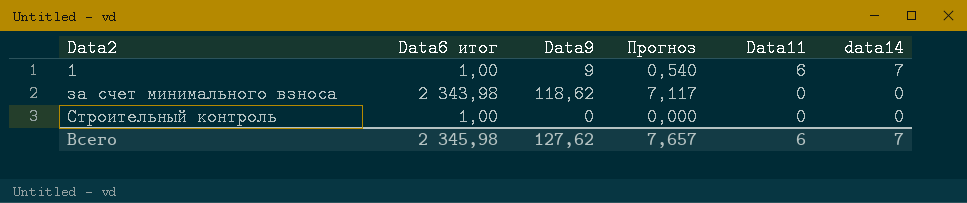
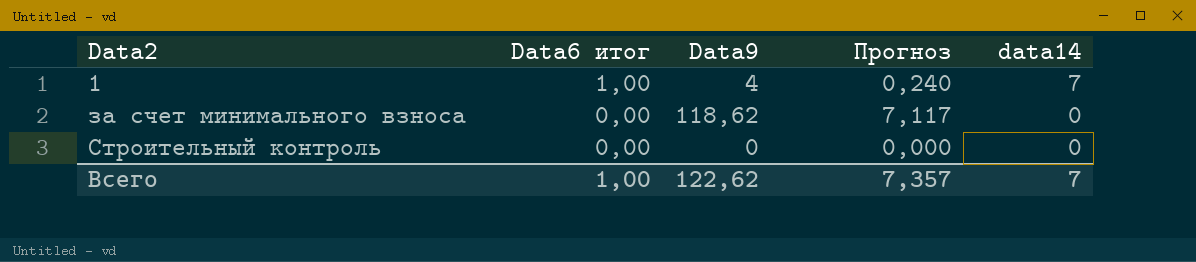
column Data11 | position: 5 -> none
1 | Data9: 9 -> 4
1 | Прогноз: 0,540 -> 0,240
за счет минимального взноса | Data6 итог: 2 343,98 -> 0,00
Строительный контроль | Data6 итог: 1,00 -> 0,00
Всего | Data6 итог: 2 345,98 -> 1,00
Всего | Data9: 127,62 -> 122,62
Всего | Прогноз: 7,657 -> 7,357

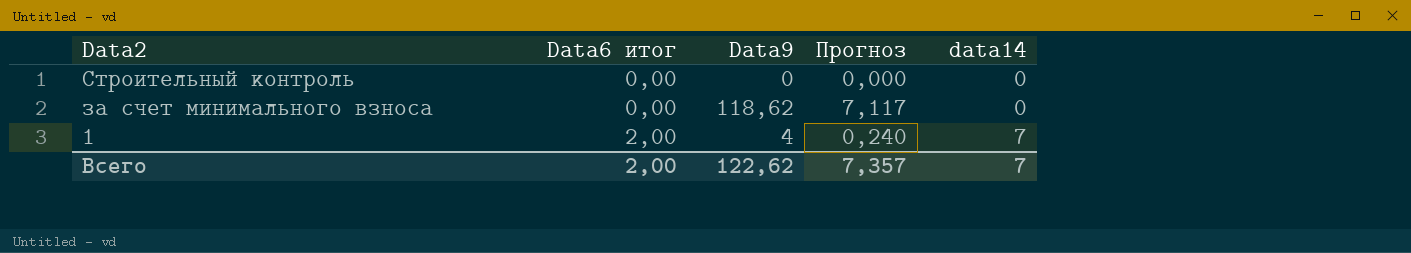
row order: Data2 ascending -> Data2 descending
1 | Data6 итог: 1,00 -> 2,00
Всего | Data6 итог: 1,00 -> 2,00

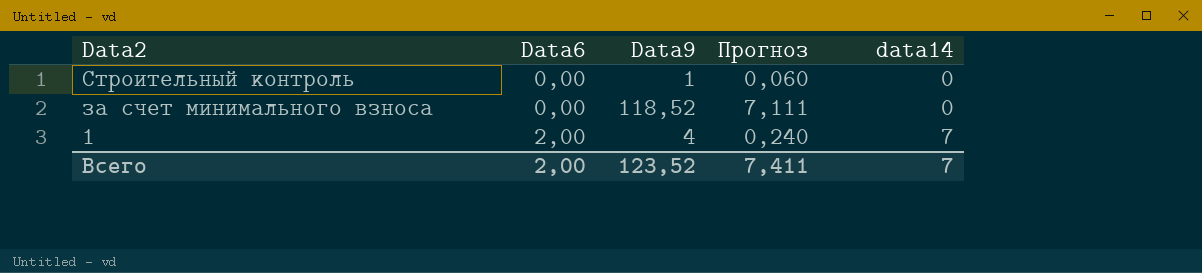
column name: Data6 итог -> Data6
Строительный контроль | Data9: 0 -> 1
Строительный контроль | Прогноз: 0,000 -> 0,060
за счет минимального взноса | Data9: 118,62 -> 118,52
за счет минимального взноса | Прогноз: 7,117 -> 7,111
Всего | Data9: 122,62 -> 123,52
Всего | Прогноз: 7,357 -> 7,411

